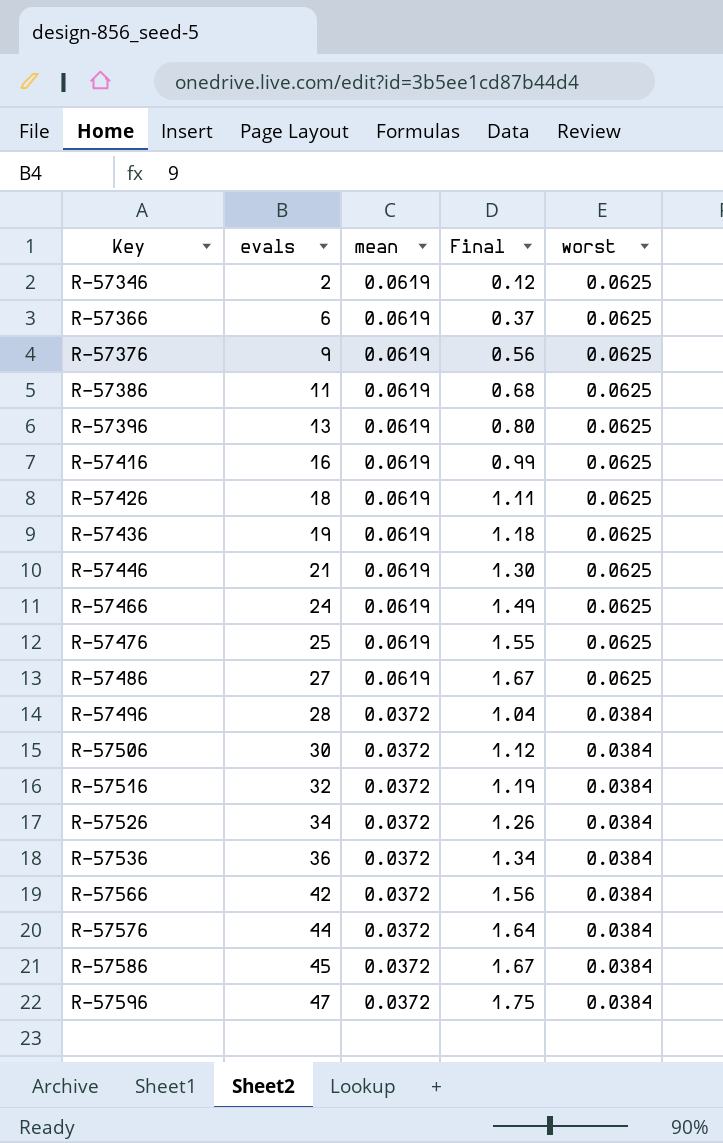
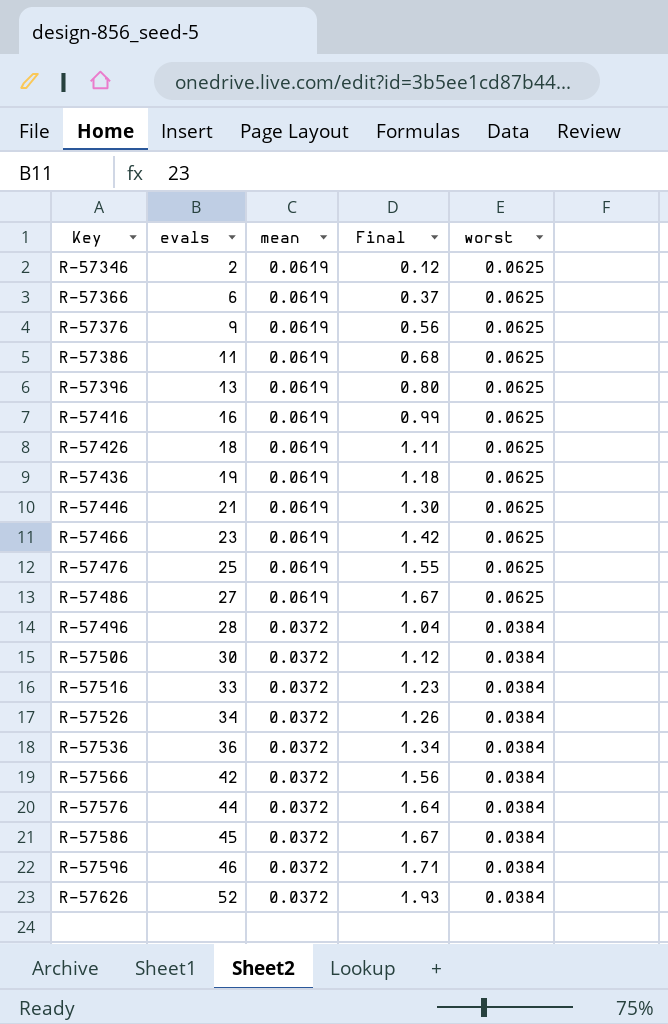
R-57466 | evals: 24 -> 23
R-57466 | Final: 1.49 -> 1.42
R-57516 | evals: 32 -> 33
R-57516 | Final: 1.19 -> 1.23
R-57596 | evals: 47 -> 46
R-57596 | Final: 1.75 -> 1.71
row R-57626: none -> 52 | 0.0372 | 1.93 | 0.0384

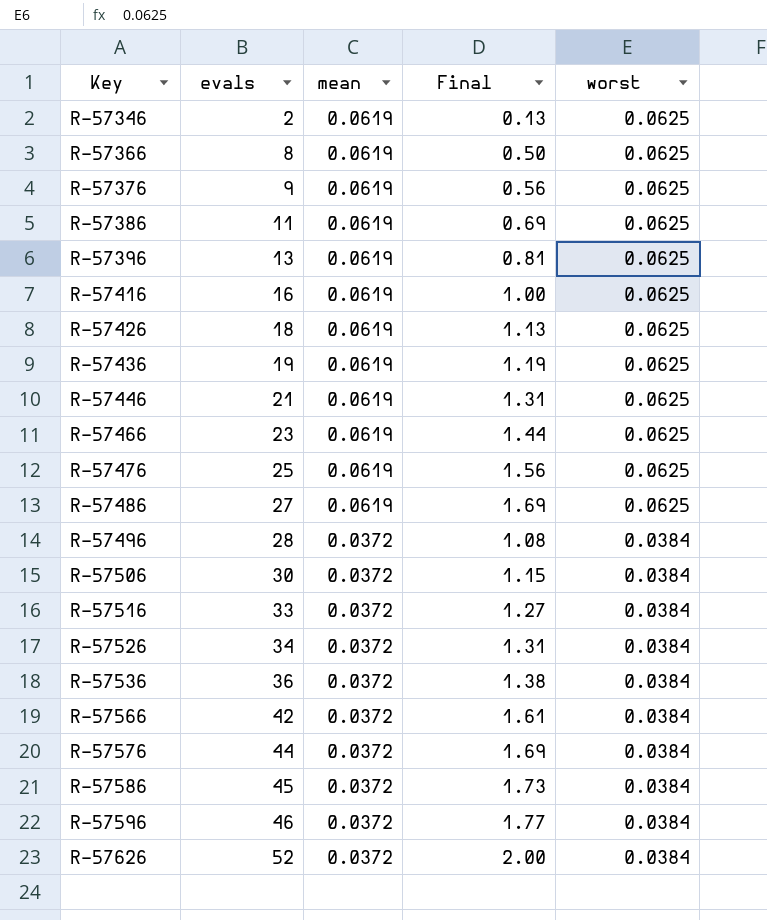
column Final | formula: [evals] * [mean] -> [evals] * [worst]
R-57366 | evals: 6 -> 8

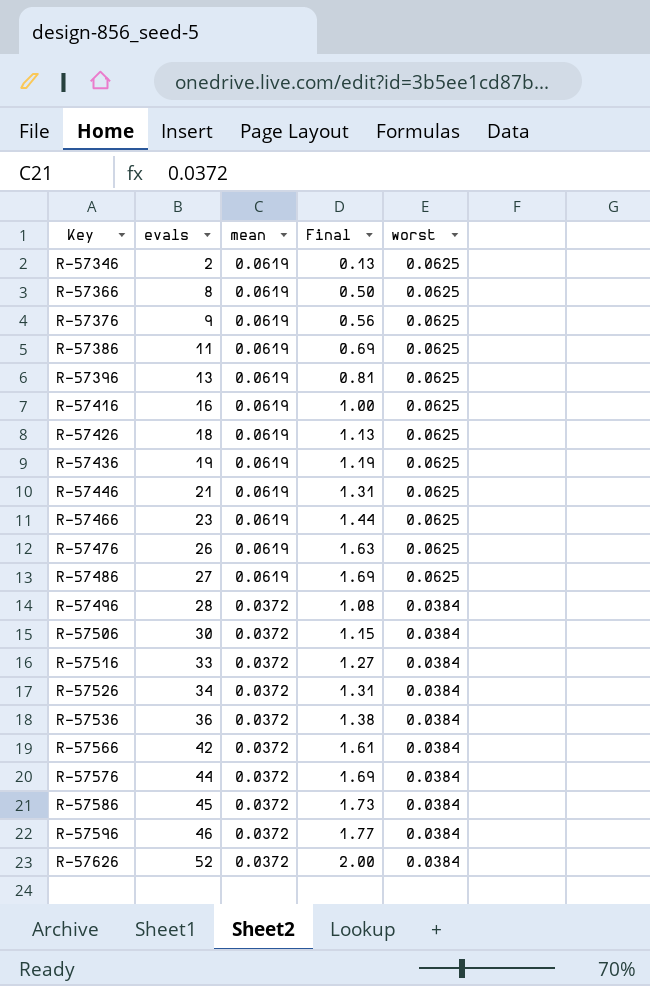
R-57476 | evals: 25 -> 26
R-57476 | Final: 1.56 -> 1.63

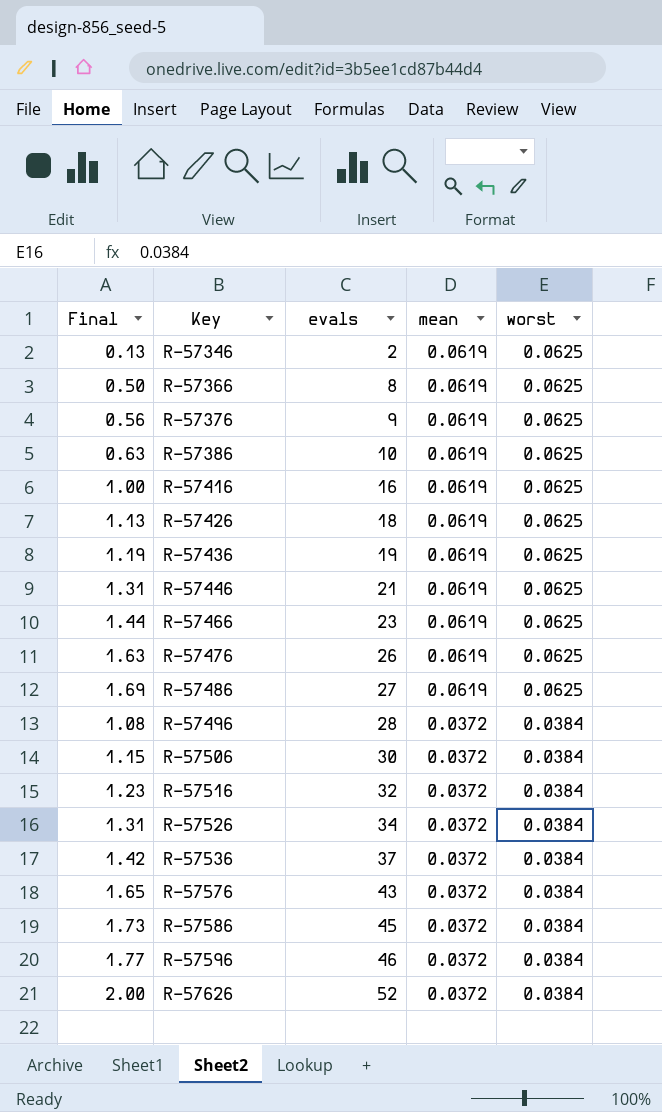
column Final | position: 4 -> 1
row R-57396: 13 | 0.0619 | 0.81 | 0.0625 -> none
row R-57566: 42 | 0.0372 | 1.61 | 0.0384 -> none
R-57386 | Final: 0.69 -> 0.63
R-57386 | evals: 11 -> 10
R-57516 | Final: 1.27 -> 1.23
R-57516 | evals: 33 -> 32
R-57536 | Final: 1.38 -> 1.42
R-57536 | evals: 36 -> 37
R-57576 | Final: 1.69 -> 1.65
R-57576 | evals: 44 -> 43

